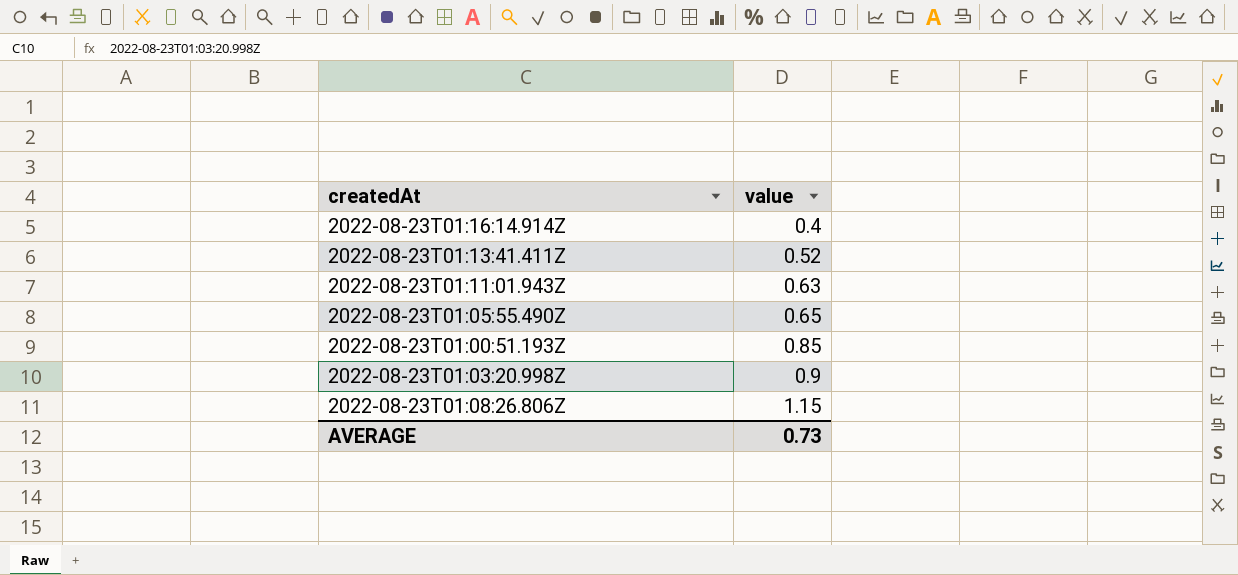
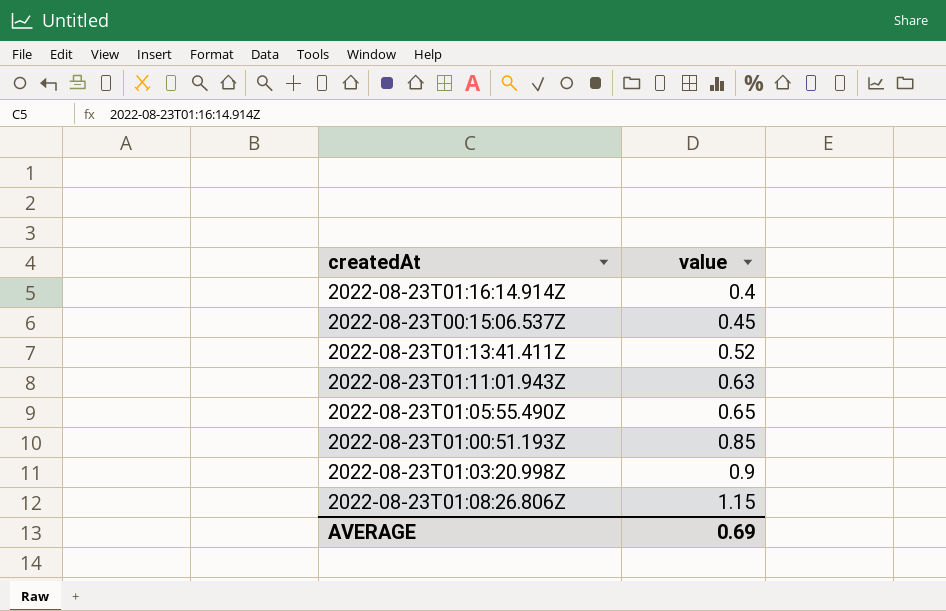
row 2022-08-23T00:15:06.537Z: none -> 0.45
AVERAGE | value: 0.73 -> 0.69

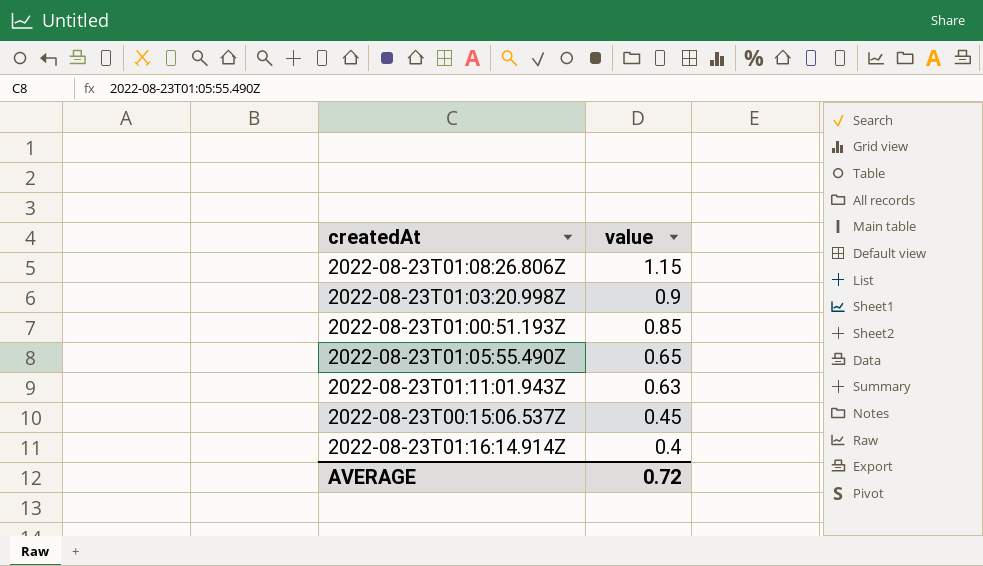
row order: value ascending -> value descending
row 2022-08-23T01:13:41.411Z: 0.52 -> none
AVERAGE | value: 0.69 -> 0.72

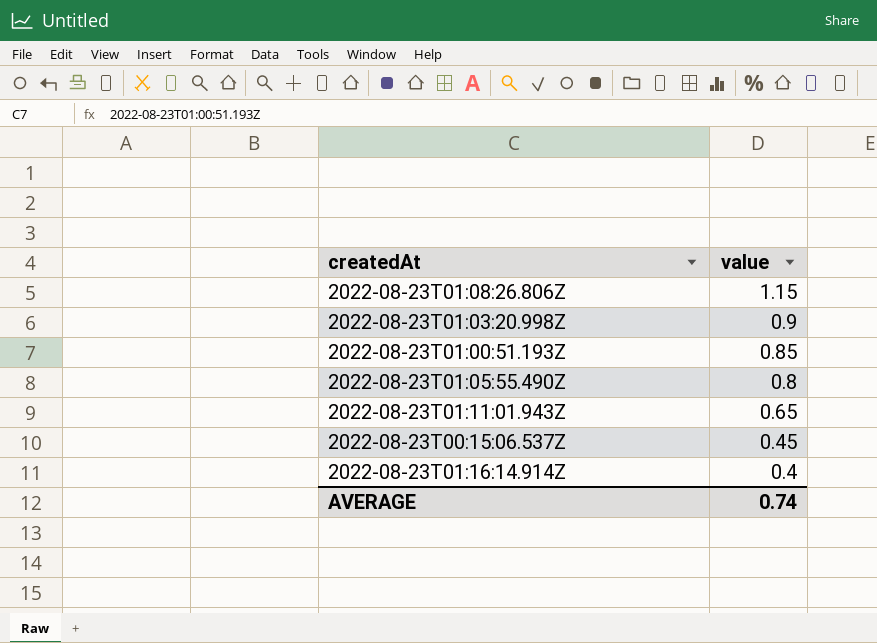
2022-08-23T01:05:55.490Z | value: 0.65 -> 0.8
2022-08-23T01:11:01.943Z | value: 0.63 -> 0.65
AVERAGE | value: 0.72 -> 0.74

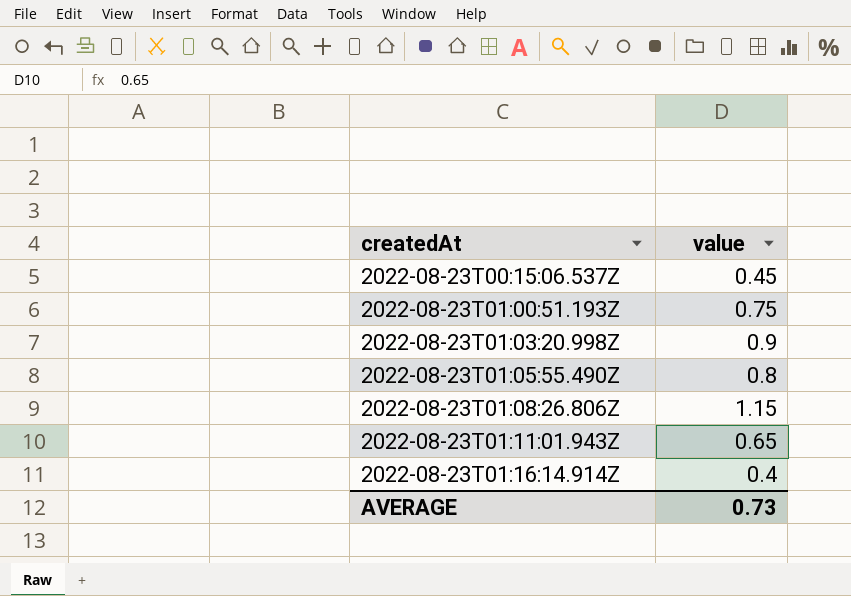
row order: value descending -> createdAt ascending
2022-08-23T01:00:51.193Z | value: 0.85 -> 0.75
AVERAGE | value: 0.74 -> 0.73

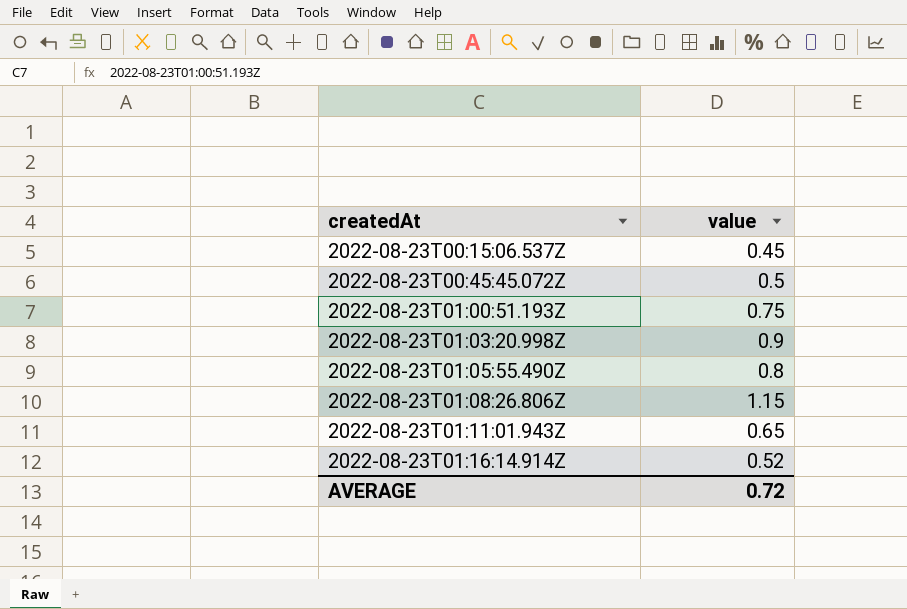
row 2022-08-23T00:45:45.072Z: none -> 0.5
2022-08-23T01:16:14.914Z | value: 0.4 -> 0.52
AVERAGE | value: 0.73 -> 0.72

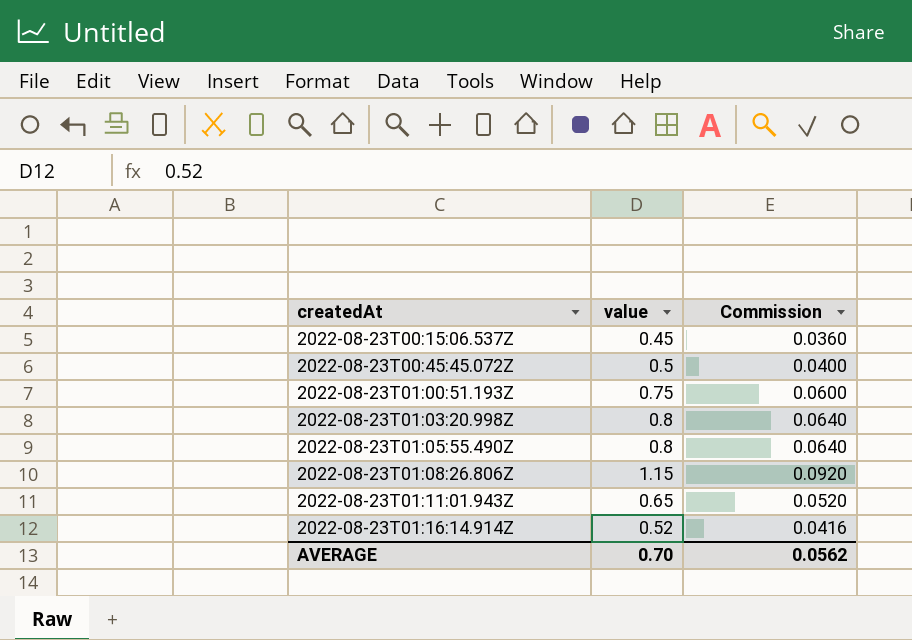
column Commission | formula: none -> [value] * 0.08
2022-08-23T01:03:20.998Z | value: 0.9 -> 0.8
AVERAGE | value: 0.72 -> 0.70

